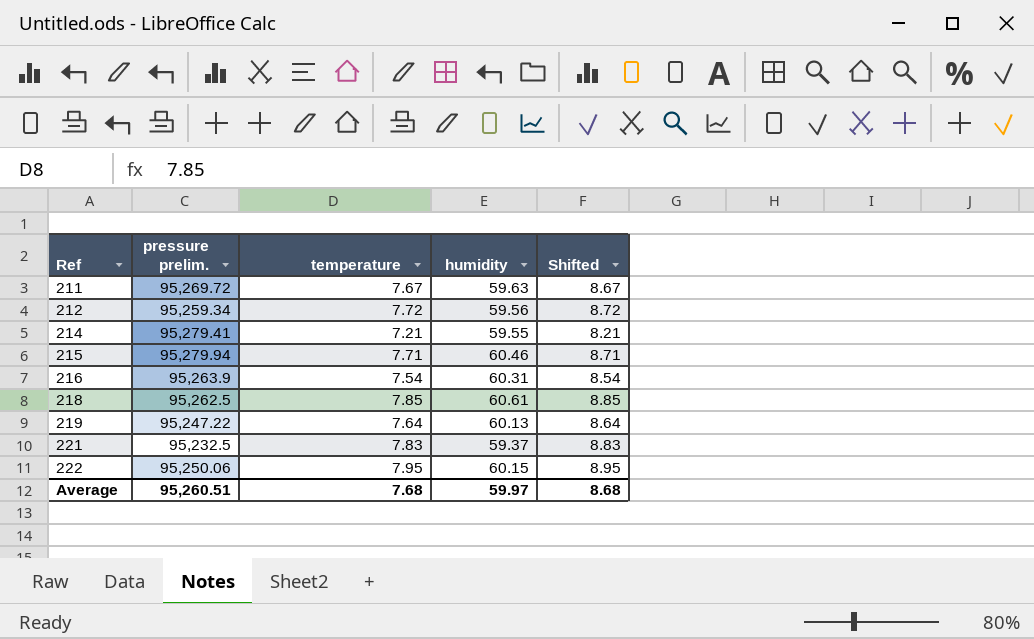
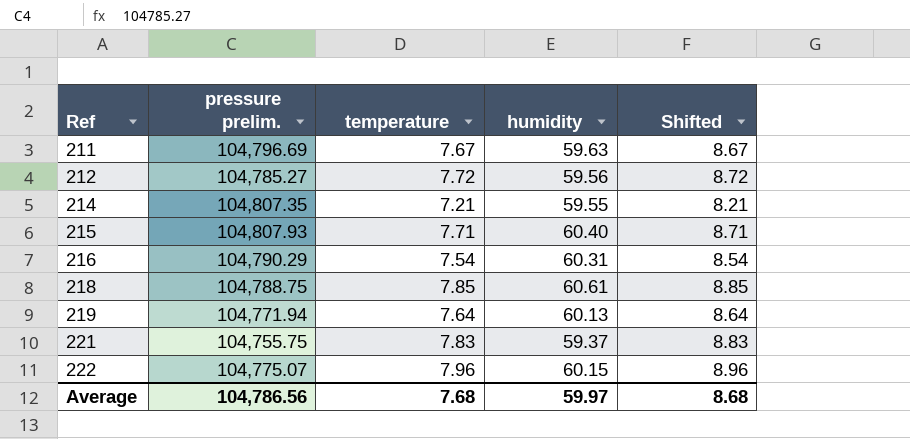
211 | pressure prelim.: 95,269.72 -> 104,796.69
212 | pressure prelim.: 95,259.34 -> 104,785.27
214 | pressure prelim.: 95,279.41 -> 104,807.35
215 | pressure prelim.: 95,279.94 -> 104,807.93
215 | humidity: 60.46 -> 60.40
216 | pressure prelim.: 95,263.9 -> 104,790.29
218 | pressure prelim.: 95,262.5 -> 104,788.75
219 | pressure prelim.: 95,247.22 -> 104,771.94
221 | pressure prelim.: 95,232.5 -> 104,755.75
222 | pressure prelim.: 95,250.06 -> 104,775.07
222 | temperature: 7.95 -> 7.96
222 | Shifted: 8.95 -> 8.96
Average | pressure prelim.: 95,260.51 -> 104,786.56

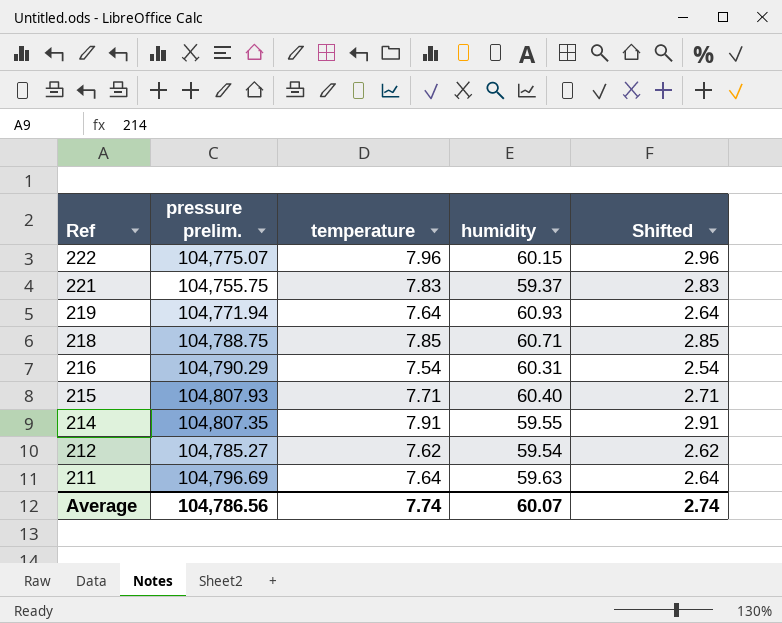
row order: Ref ascending -> Ref descending
column Shifted | formula: [temperature] + 1 -> [temperature] - 5
219 | humidity: 60.13 -> 60.93
218 | humidity: 60.61 -> 60.71
214 | temperature: 7.21 -> 7.91
212 | temperature: 7.72 -> 7.62
212 | humidity: 59.56 -> 59.54
211 | temperature: 7.67 -> 7.64
Average | temperature: 7.68 -> 7.74
Average | humidity: 59.97 -> 60.07
Average | Shifted: 8.68 -> 2.74

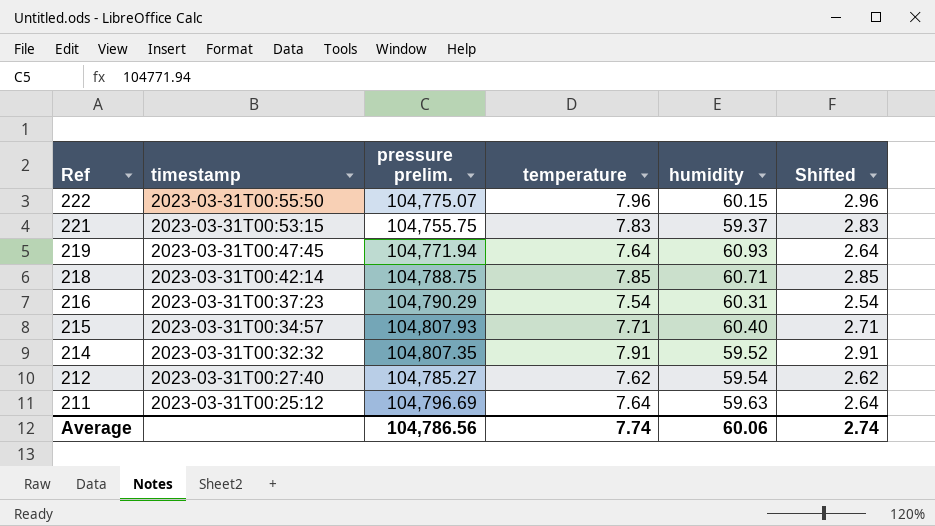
column timestamp | position: none -> 2
214 | humidity: 59.55 -> 59.52
Average | humidity: 60.07 -> 60.06

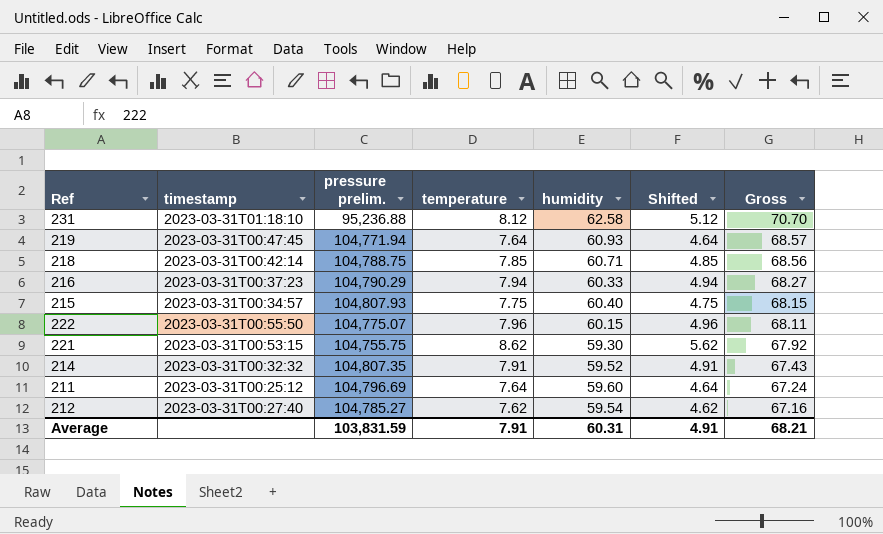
row order: Ref descending -> Gross descending
column Shifted | formula: [temperature] - 5 -> [temperature] - 3
column Gross | formula: none -> [temperature] + [humidity]
row 231: none -> 2023-03-31T01:18:10 | 95,236.88 | 8.12 | 62.58 | 5.12 | 70.70
216 | temperature: 7.54 -> 7.94
216 | humidity: 60.31 -> 60.33
215 | temperature: 7.71 -> 7.75
221 | temperature: 7.83 -> 8.62
221 | humidity: 59.37 -> 59.30
211 | humidity: 59.63 -> 59.60
Average | pressure prelim.: 104,786.56 -> 103,831.59
Average | temperature: 7.74 -> 7.91
Average | humidity: 60.06 -> 60.31
Average | Shifted: 2.74 -> 4.91

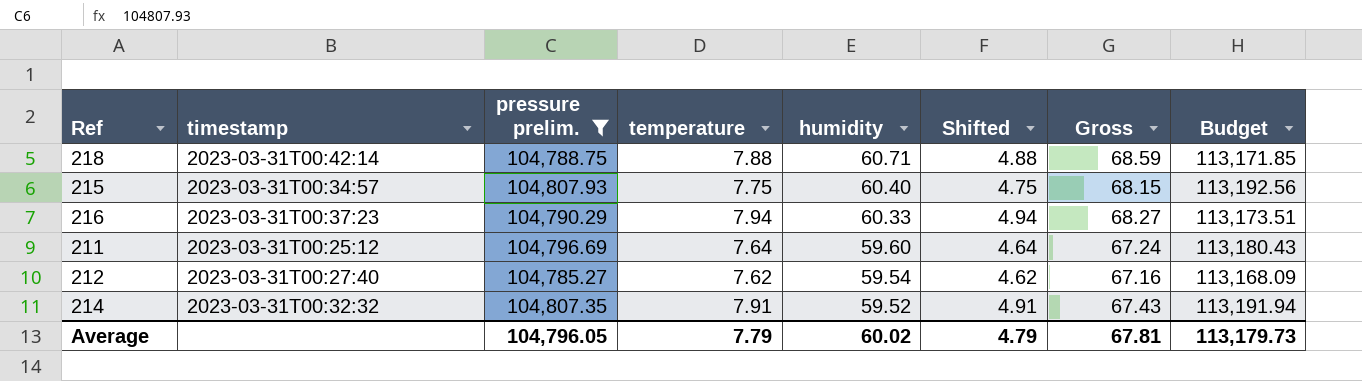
filter: none -> pressure prelim. >= 104,785.27
row order: Gross descending -> humidity descending
column Budget | formula: none -> [pressure prelim.] * 1.08
218 | temperature: 7.85 -> 7.88
218 | Shifted: 4.85 -> 4.88
218 | Gross: 68.56 -> 68.59
Average | pressure prelim.: 103,831.59 -> 104,796.05
Average | temperature: 7.91 -> 7.79
Average | humidity: 60.31 -> 60.02
Average | Shifted: 4.91 -> 4.79
Average | Gross: 68.21 -> 67.81

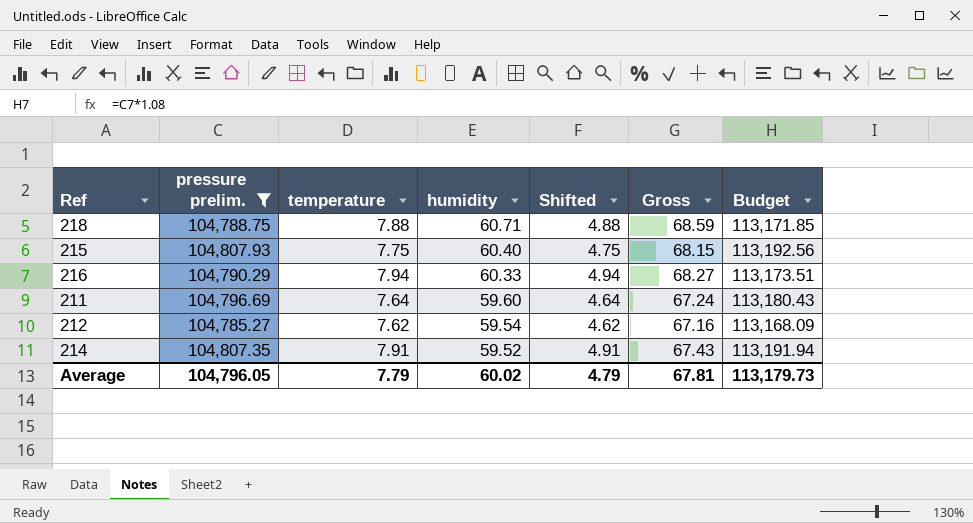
column timestamp | position: 2 -> none

